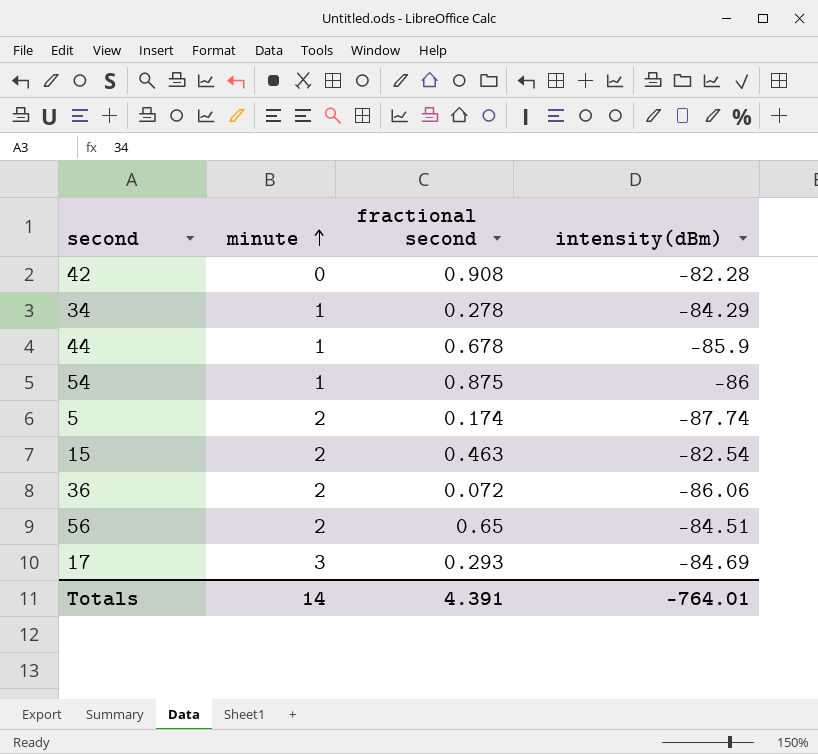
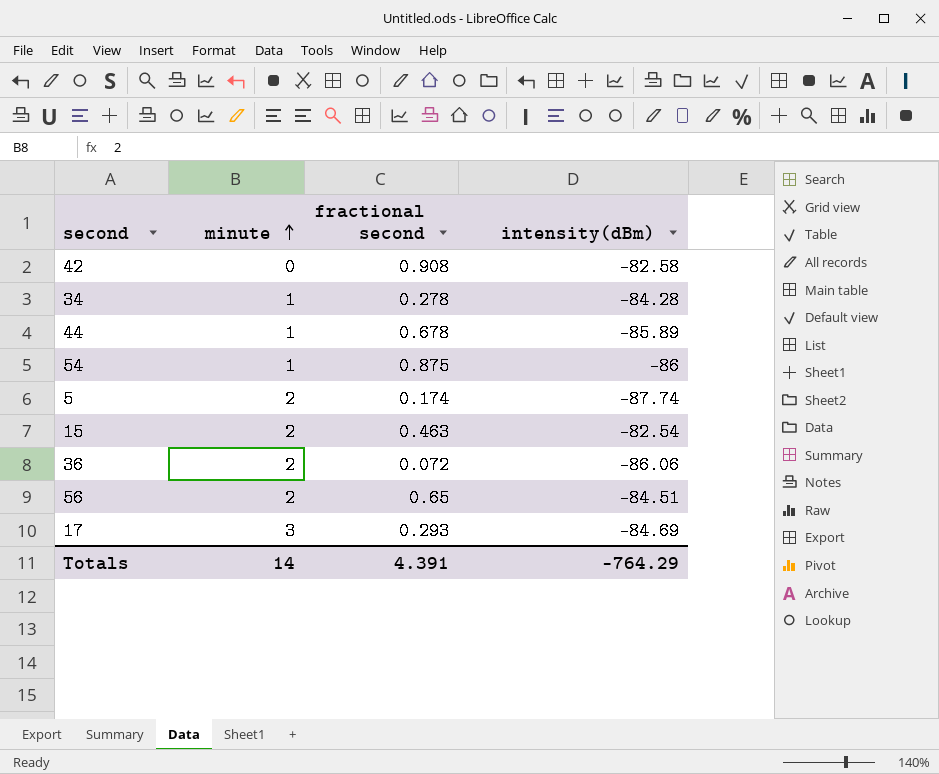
42 | intensity(dBm): -82.28 -> -82.58
34 | intensity(dBm): -84.29 -> -84.28
44 | intensity(dBm): -85.9 -> -85.89
Totals | intensity(dBm): -764.01 -> -764.29

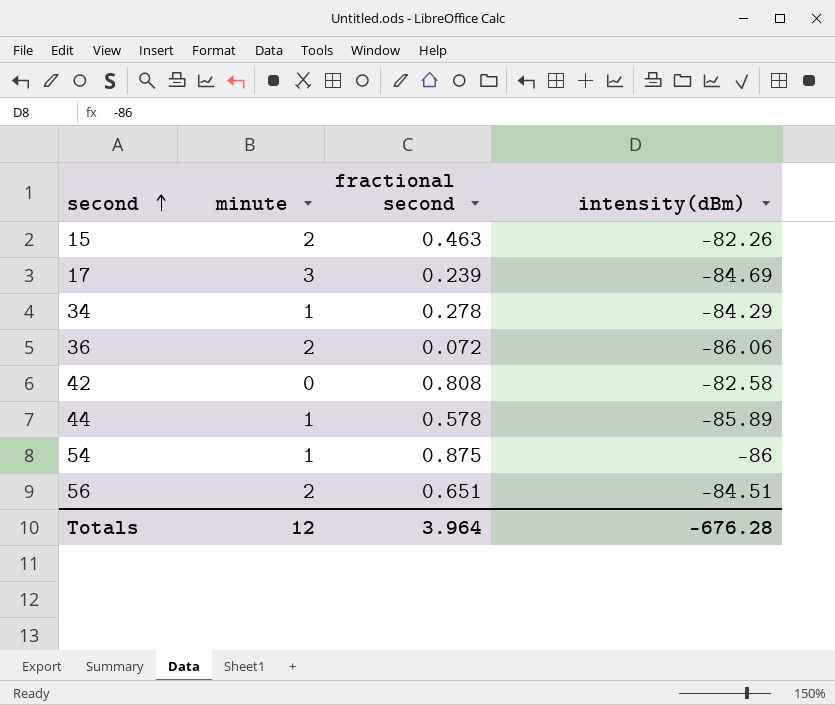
row order: minute ascending -> second ascending
row 5: 2 | 0.174 | -87.74 -> none
15 | intensity(dBm): -82.54 -> -82.26
17 | fractional second: 0.293 -> 0.239
34 | intensity(dBm): -84.28 -> -84.29
42 | fractional second: 0.908 -> 0.808
44 | fractional second: 0.678 -> 0.578
56 | fractional second: 0.65 -> 0.651
Totals | minute: 14 -> 12
Totals | fractional second: 4.391 -> 3.964
Totals | intensity(dBm): -764.29 -> -676.28

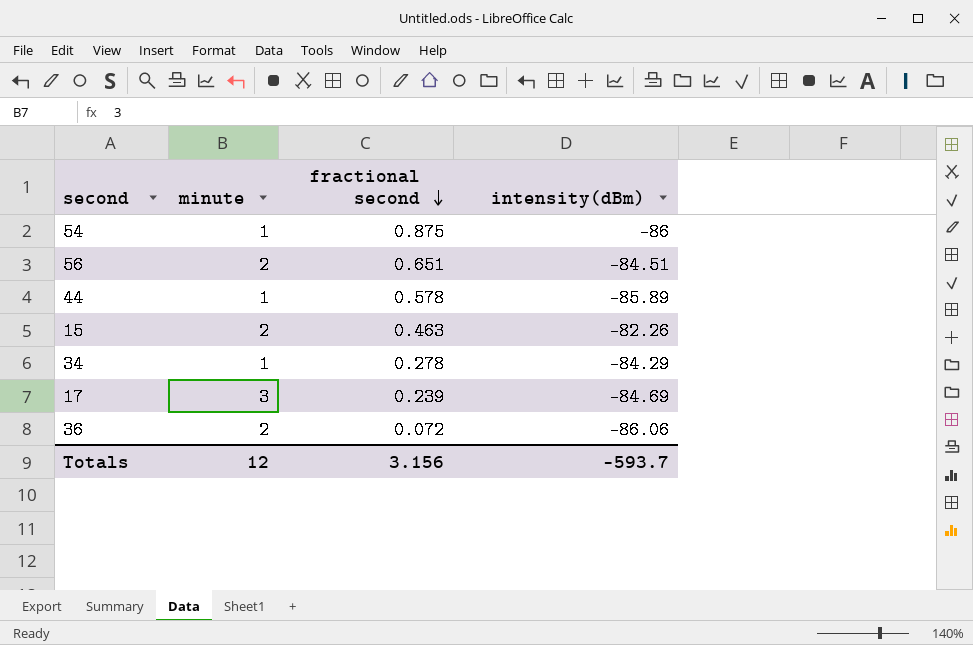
row order: second ascending -> fractional second descending
row 42: 0 | 0.808 | -82.58 -> none
Totals | fractional second: 3.964 -> 3.156
Totals | intensity(dBm): -676.28 -> -593.7

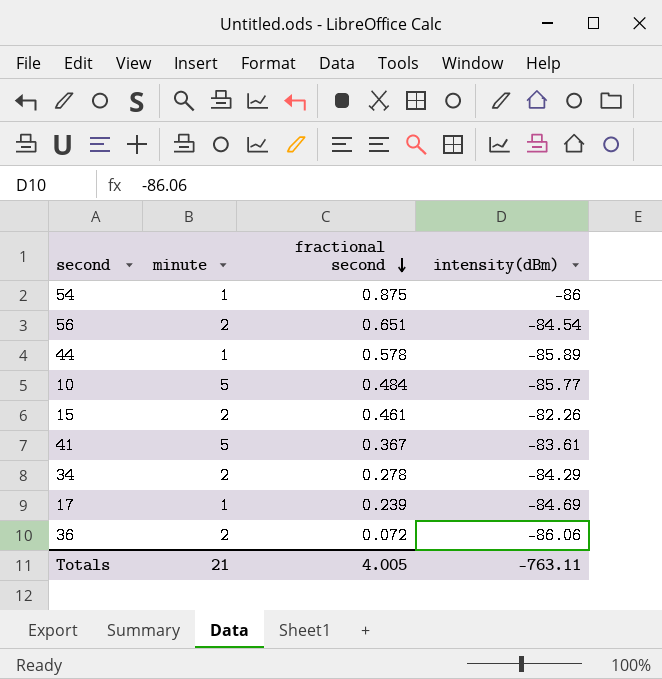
56 | intensity(dBm): -84.51 -> -84.54
row 10: none -> 5 | 0.484 | -85.77
15 | fractional second: 0.463 -> 0.461
row 41: none -> 5 | 0.367 | -83.61
34 | minute: 1 -> 2
17 | minute: 3 -> 1
Totals | minute: 12 -> 21
Totals | fractional second: 3.156 -> 4.005
Totals | intensity(dBm): -593.7 -> -763.11

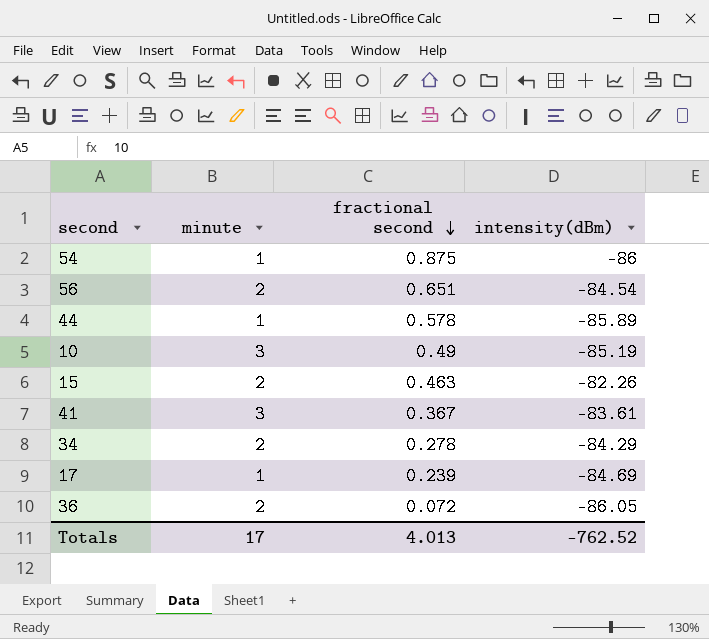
10 | minute: 5 -> 3
10 | fractional second: 0.484 -> 0.49
10 | intensity(dBm): -85.77 -> -85.19
15 | fractional second: 0.461 -> 0.463
41 | minute: 5 -> 3
36 | intensity(dBm): -86.06 -> -86.05
Totals | minute: 21 -> 17
Totals | fractional second: 4.005 -> 4.013
Totals | intensity(dBm): -763.11 -> -762.52

